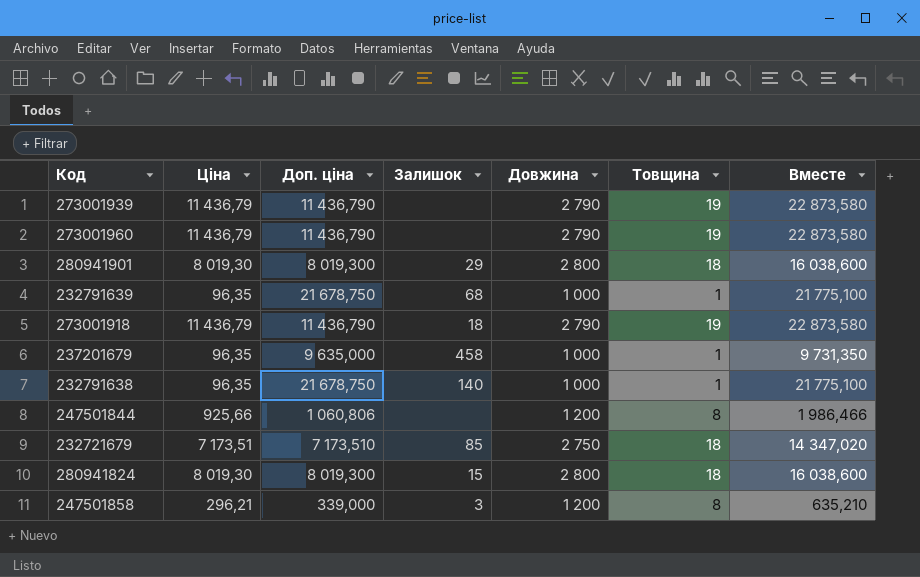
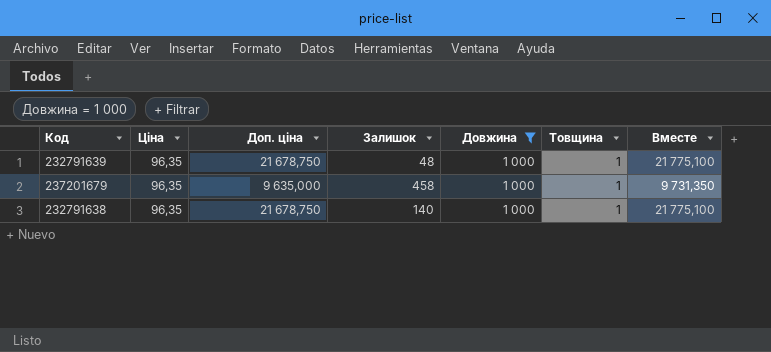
filter: none -> Довжина = 1 000
232791639 | Залишок: 68 -> 48

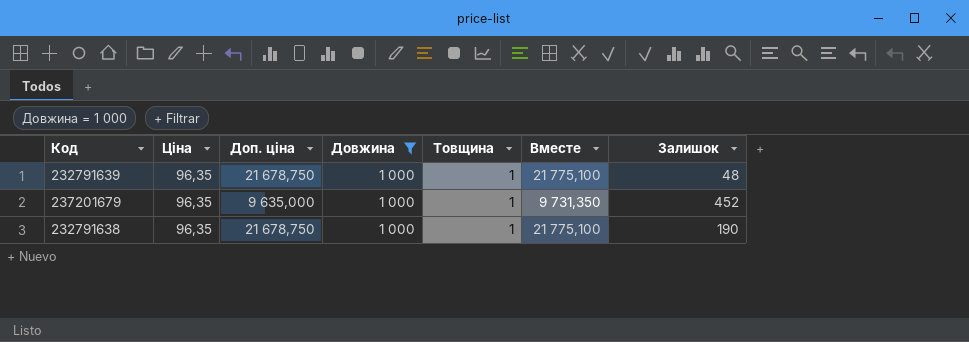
column Залишок | position: 4 -> 7
237201679 | Залишок: 458 -> 452
232791638 | Залишок: 140 -> 190

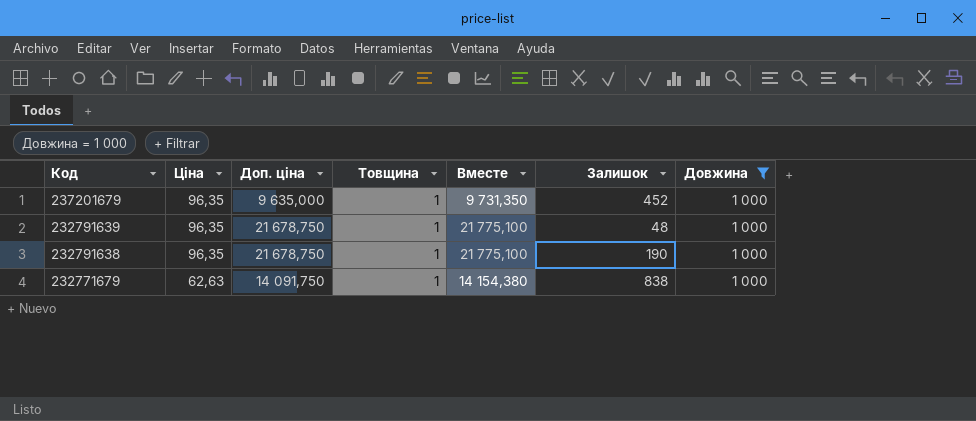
row order: none -> Код descending
column Довжина | position: 4 -> 7
row 232771679: none -> 62,63 | 14 091,750 | 1 | 14 154,380 | 838 | 1 000

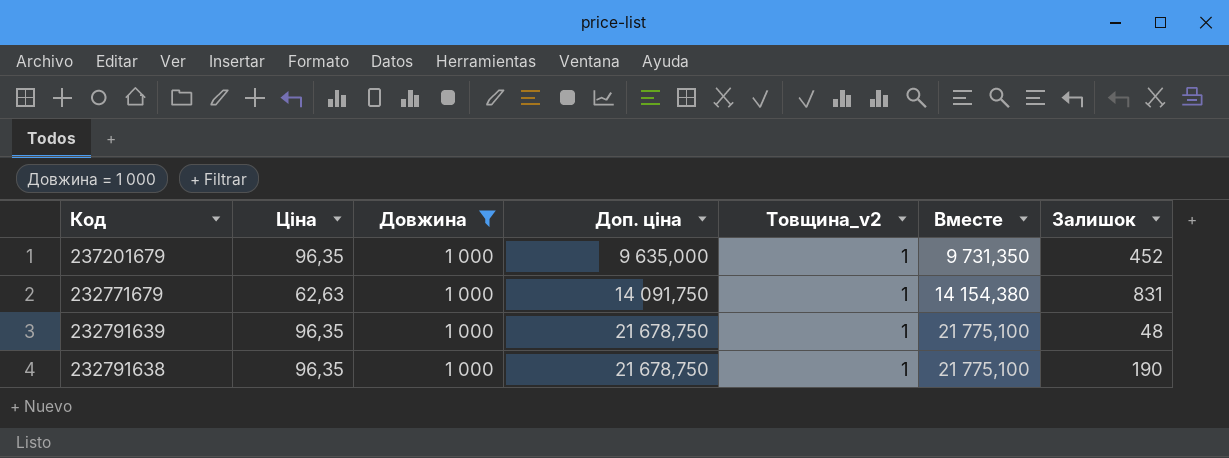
row order: Код descending -> Доп. ціна ascending
column Довжина | position: 7 -> 3
column name: Товщина -> Товщина_v2
232771679 | Залишок: 838 -> 831

